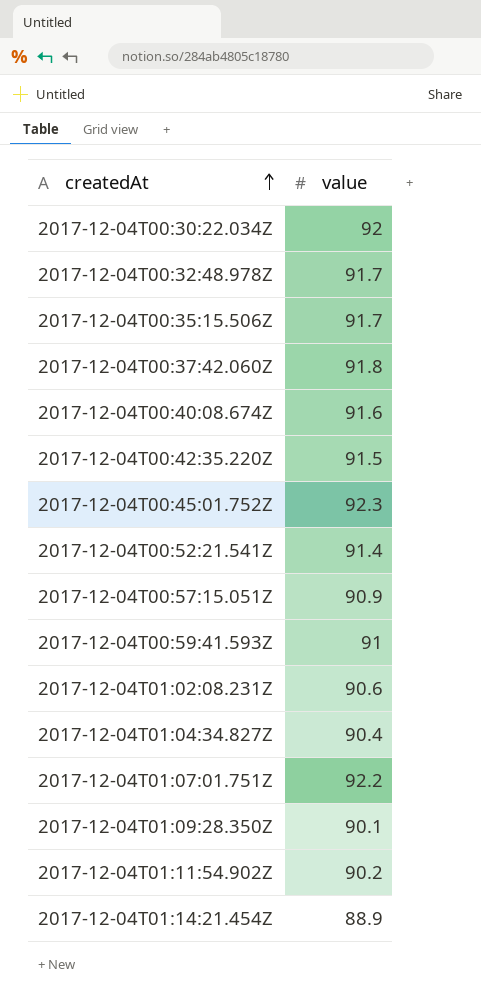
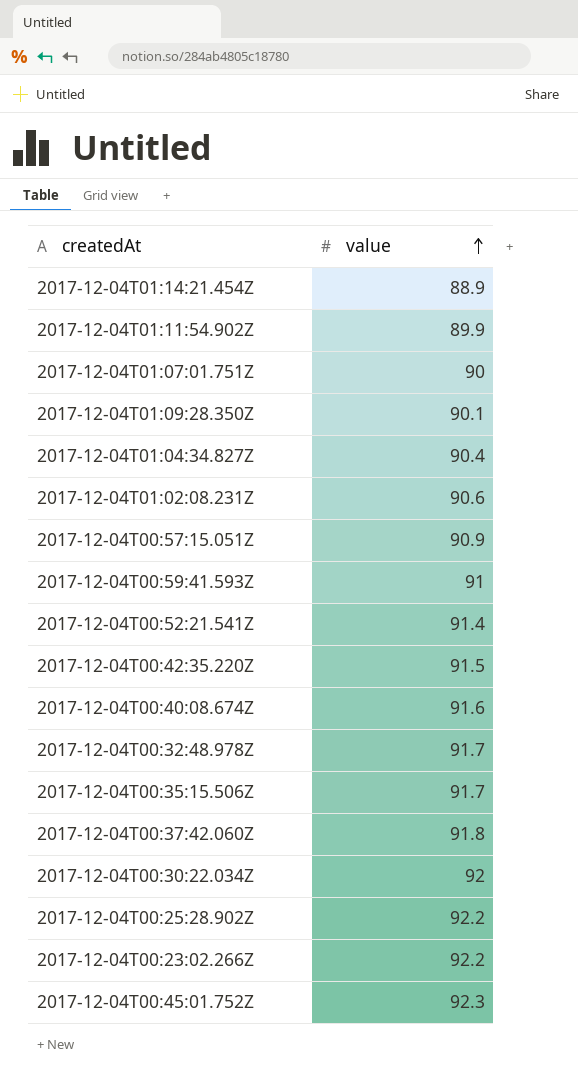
row order: createdAt ascending -> value ascending
2017-12-04T01:11:54.902Z | value: 90.2 -> 89.9
2017-12-04T01:07:01.751Z | value: 92.2 -> 90
row 2017-12-04T00:25:28.902Z: none -> 92.2
row 2017-12-04T00:23:02.266Z: none -> 92.2

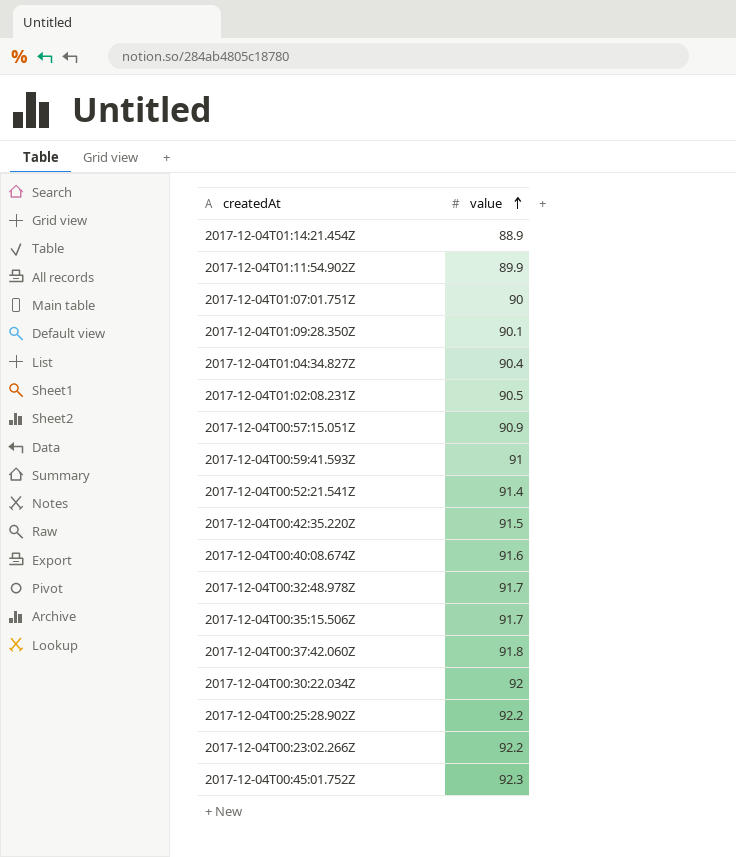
2017-12-04T01:02:08.231Z | value: 90.6 -> 90.5

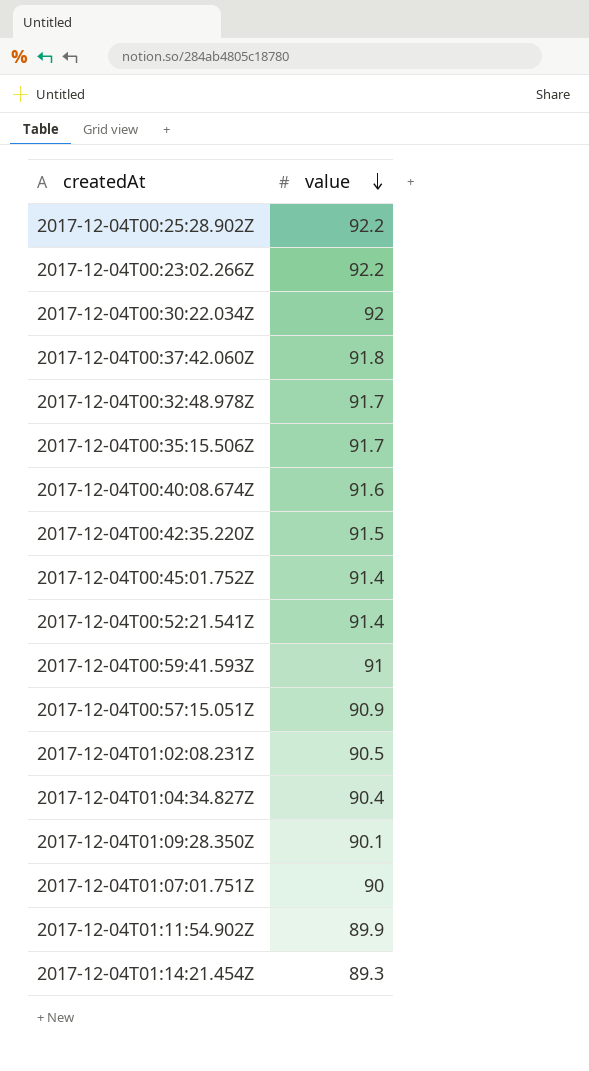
row order: value ascending -> value descending
2017-12-04T00:45:01.752Z | value: 92.3 -> 91.4
2017-12-04T01:14:21.454Z | value: 88.9 -> 89.3

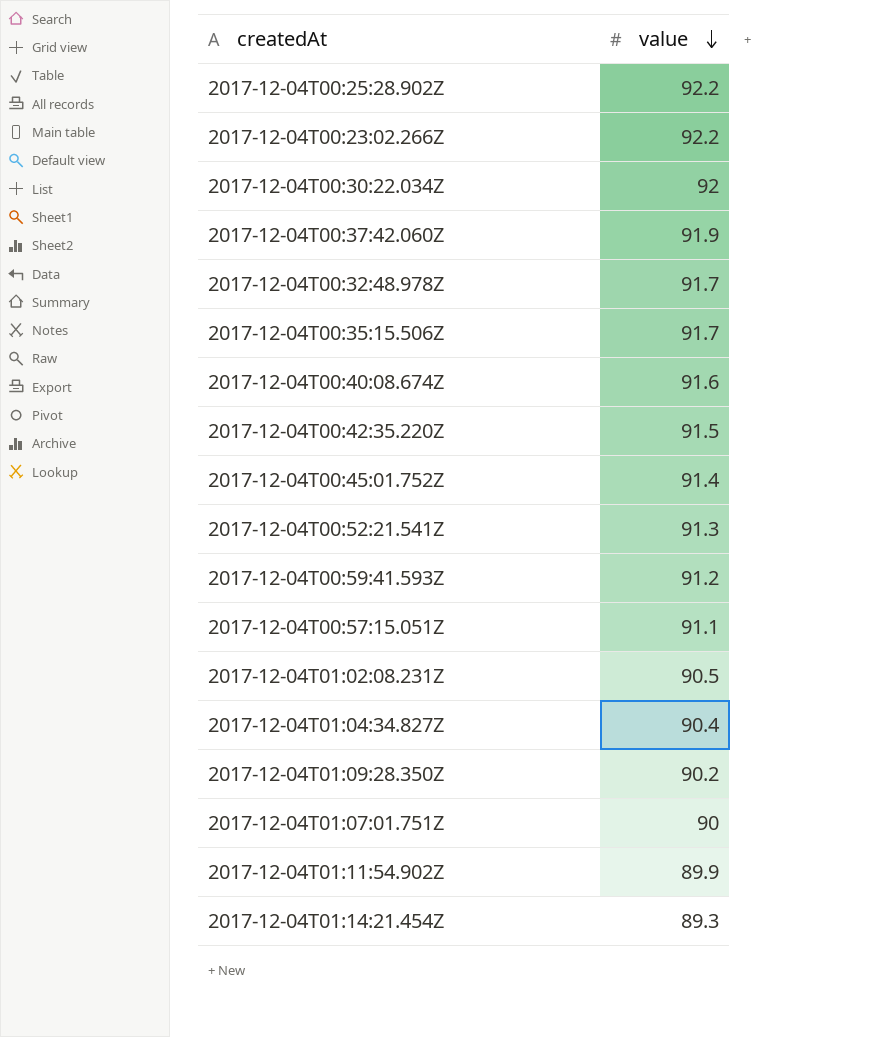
2017-12-04T00:37:42.060Z | value: 91.8 -> 91.9
2017-12-04T00:52:21.541Z | value: 91.4 -> 91.3
2017-12-04T00:59:41.593Z | value: 91 -> 91.2
2017-12-04T00:57:15.051Z | value: 90.9 -> 91.1
2017-12-04T01:09:28.350Z | value: 90.1 -> 90.2

